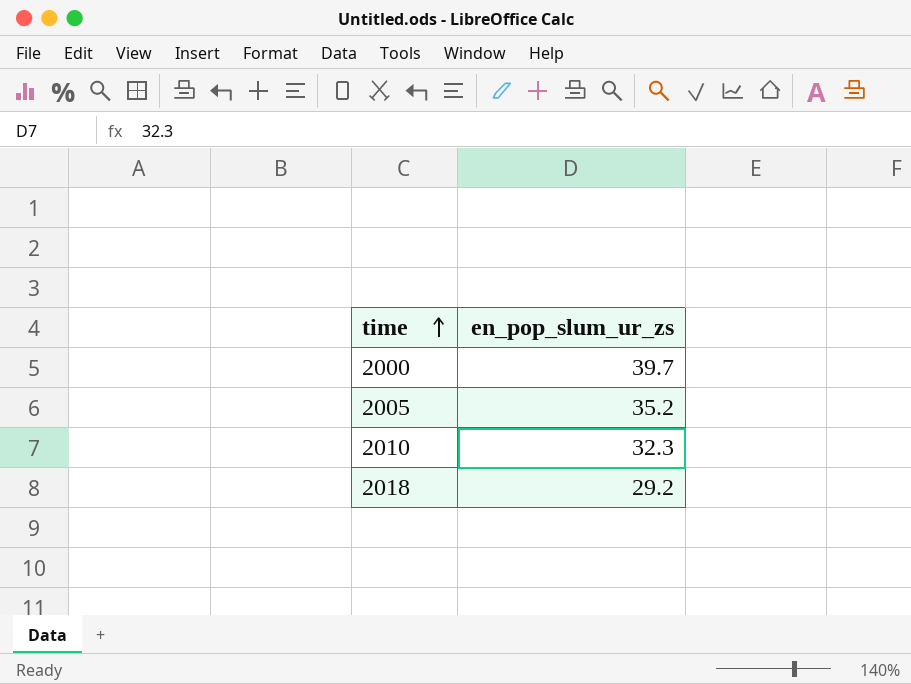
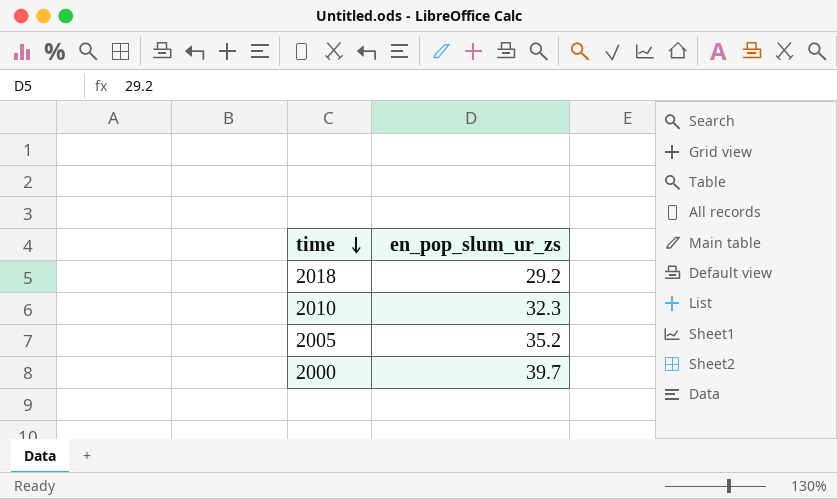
row order: time ascending -> time descending

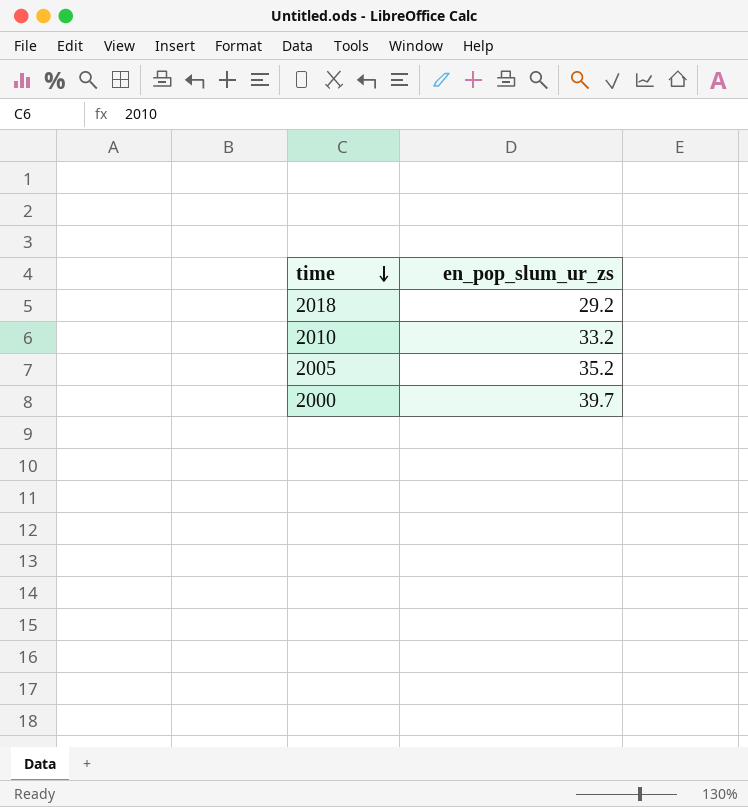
2010 | en_pop_slum_ur_zs: 32.3 -> 33.2

